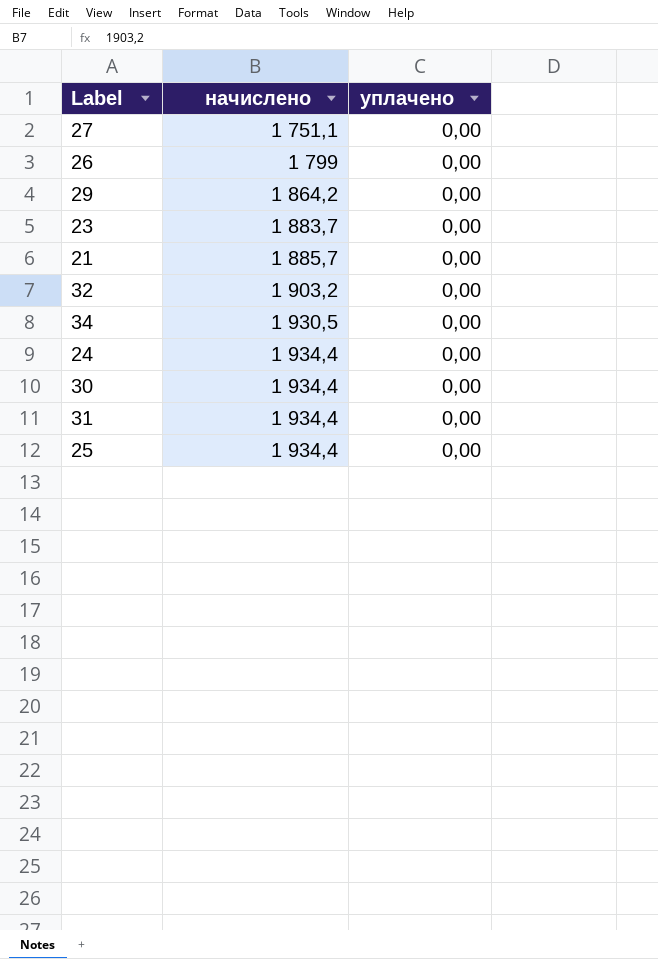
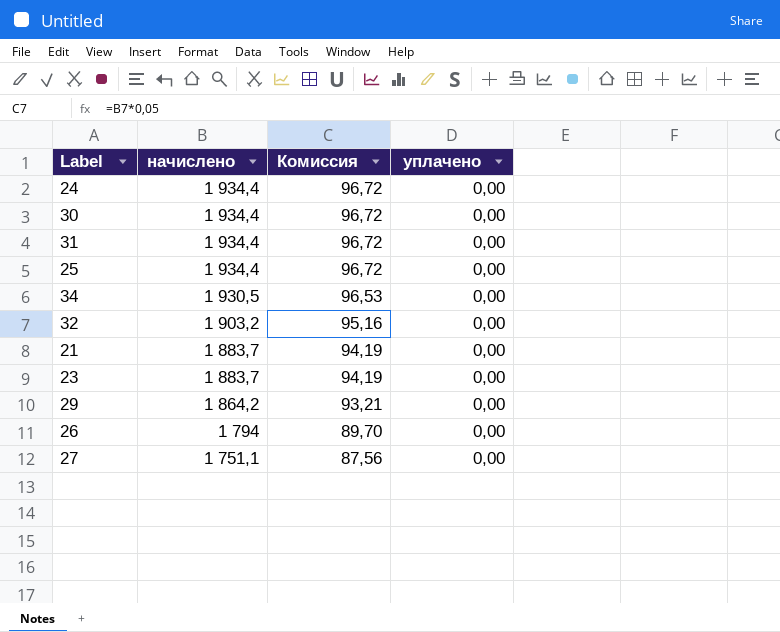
row order: начислено ascending -> начислено descending
column Комиссия | formula: none -> [начислено] * 0,05
21 | начислено: 1 885,7 -> 1 883,7
26 | начислено: 1 799 -> 1 794

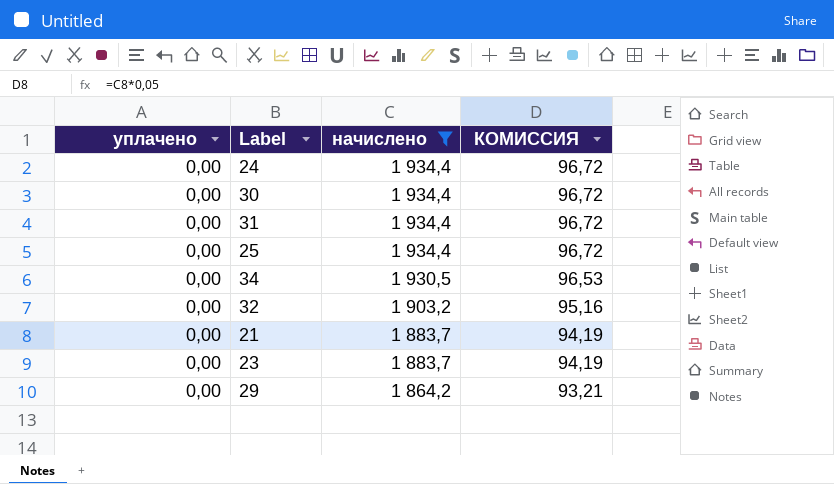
filter: none -> начислено >= 1 864,2
column уплачено | position: 4 -> 1
column name: Комиссия -> КОМИССИЯ

